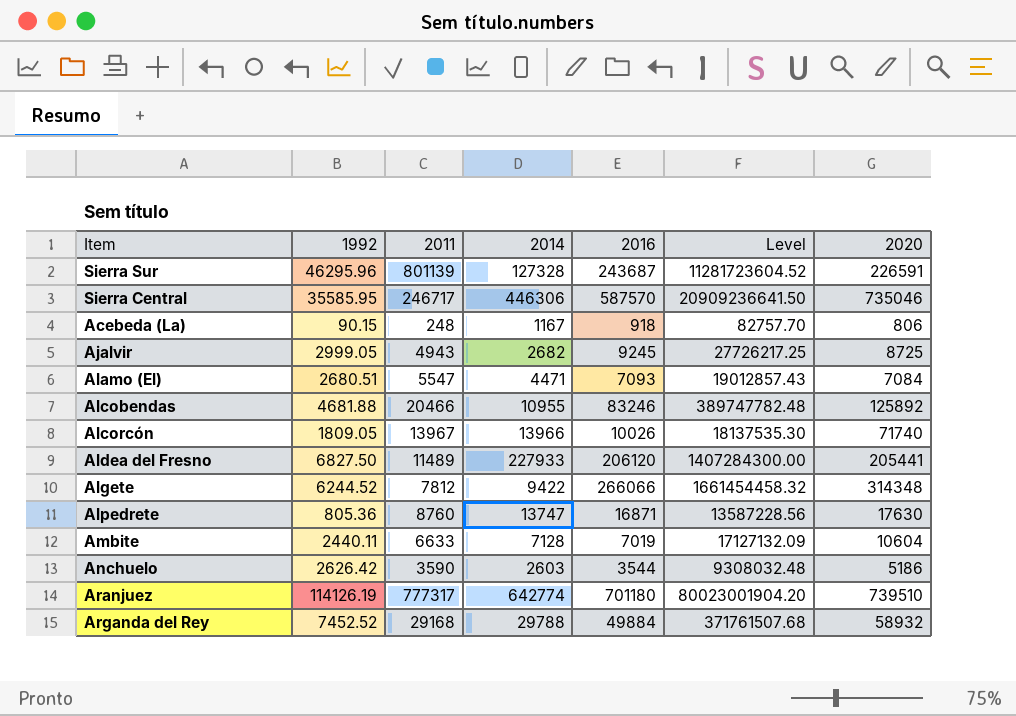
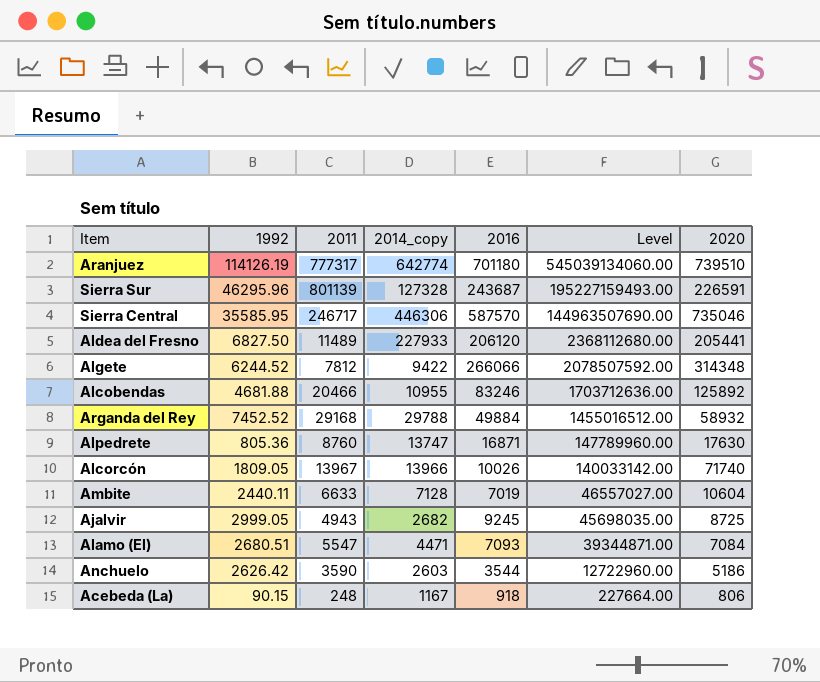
row order: none -> Level descending
column name: 2014 -> 2014_copy
column Level | formula: [1992] * [2016] -> [2011] * [2016]

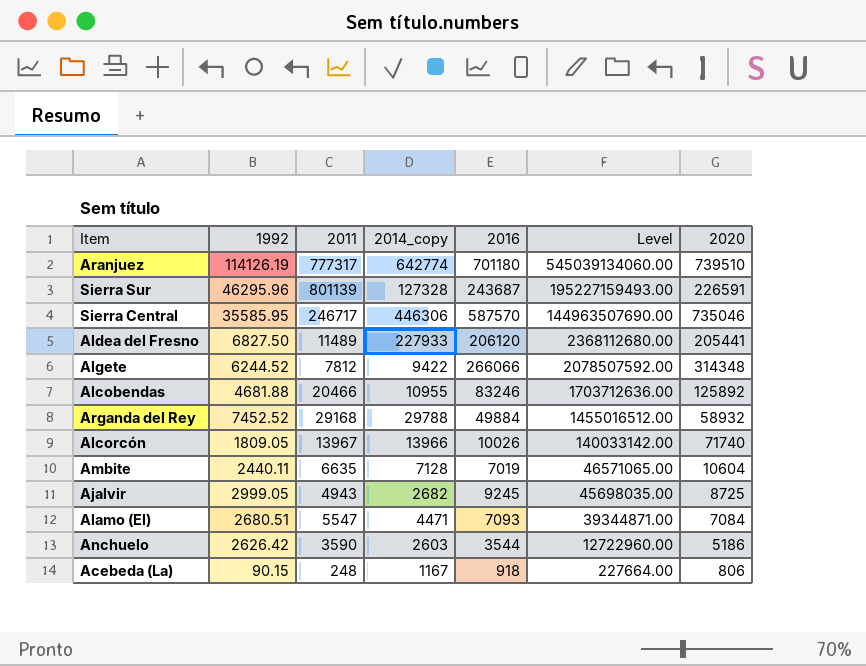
row Alpedrete: 805.36 | 8760 | 13747 | 16871 | 147789960.00 | 17630 -> none
Ambite | 2011: 6633 -> 6635
Ambite | Level: 46557027.00 -> 46571065.00

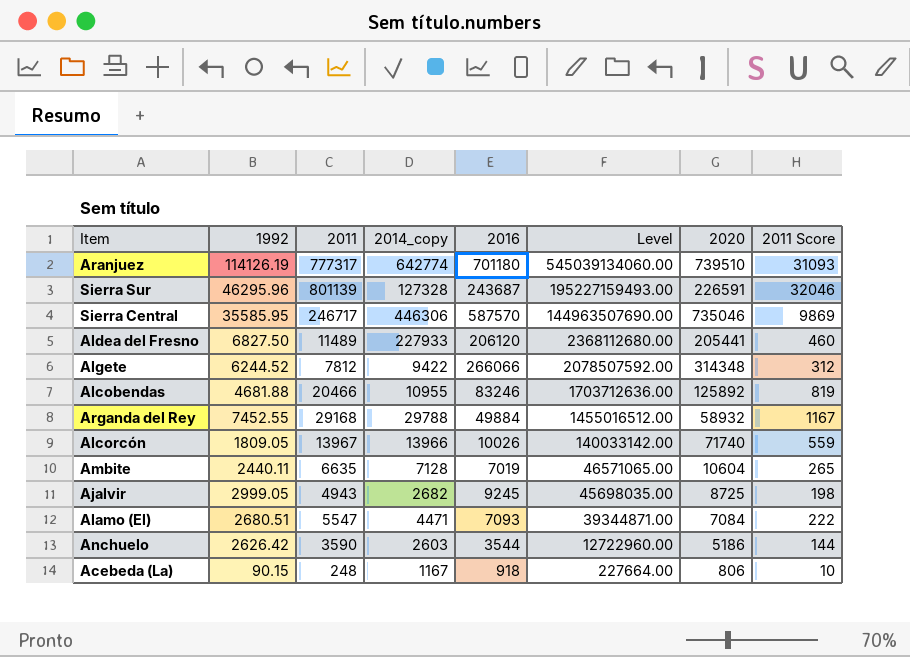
column 2011 Score | formula: none -> [2011] * 0.04
Arganda del Rey | 1992: 7452.52 -> 7452.55

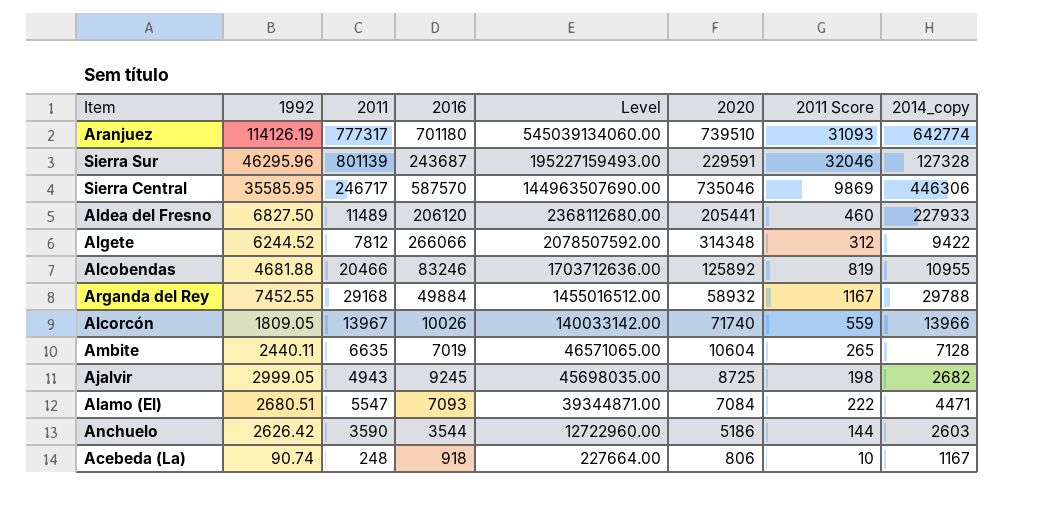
column 2014_copy | position: 4 -> 8
Sierra Sur | 2020: 226591 -> 229591
Acebeda (La) | 1992: 90.15 -> 90.74

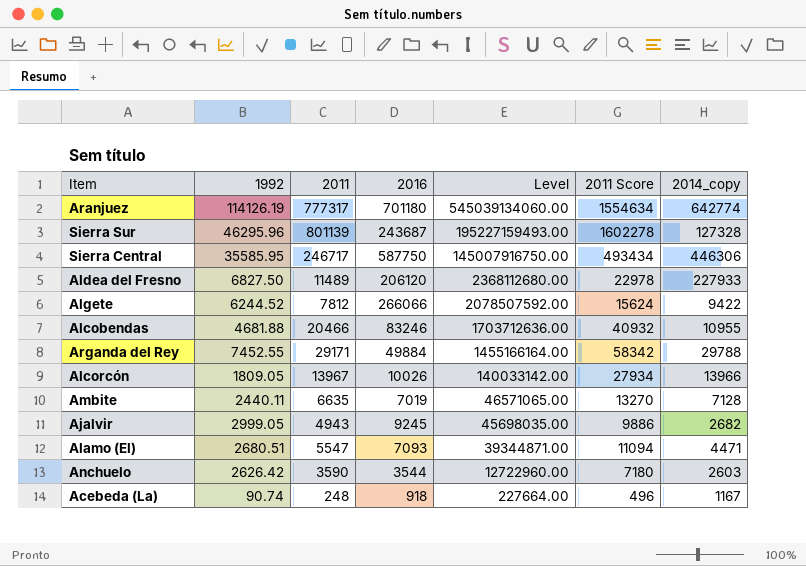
column 2020 | position: 6 -> none
column 2011 Score | formula: [2011] * 0.04 -> [2011] * 2
Sierra Central | 2016: 587570 -> 587750
Sierra Central | Level: 144963507690.00 -> 145007916750.00
Arganda del Rey | 2011: 29168 -> 29171
Arganda del Rey | Level: 1455016512.00 -> 1455166164.00

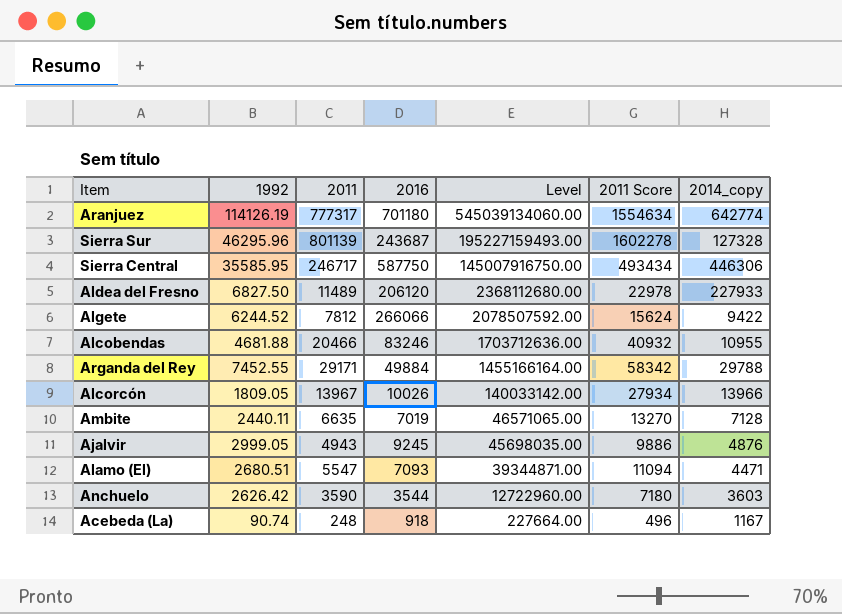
Ajalvir | 2014_copy: 2682 -> 4876
Anchuelo | 2014_copy: 2603 -> 3603

